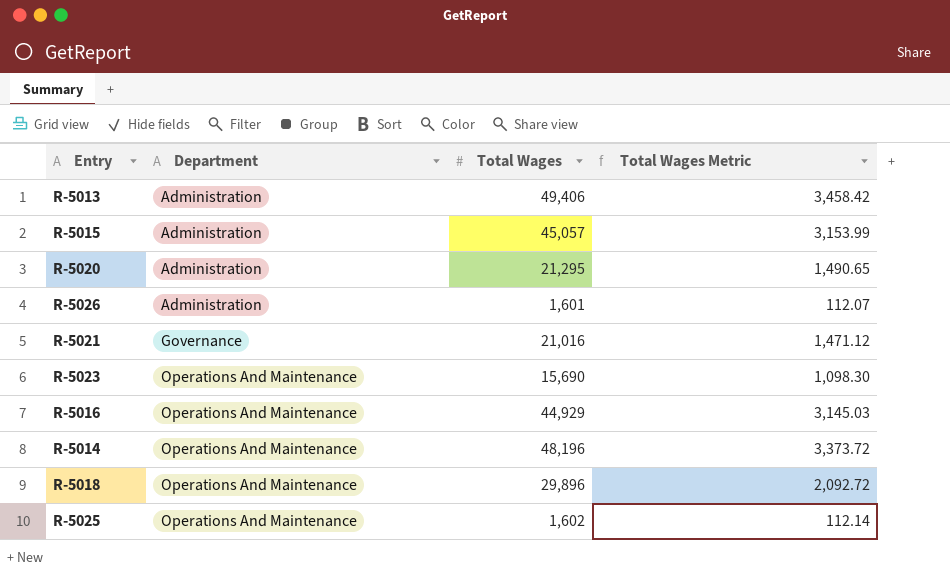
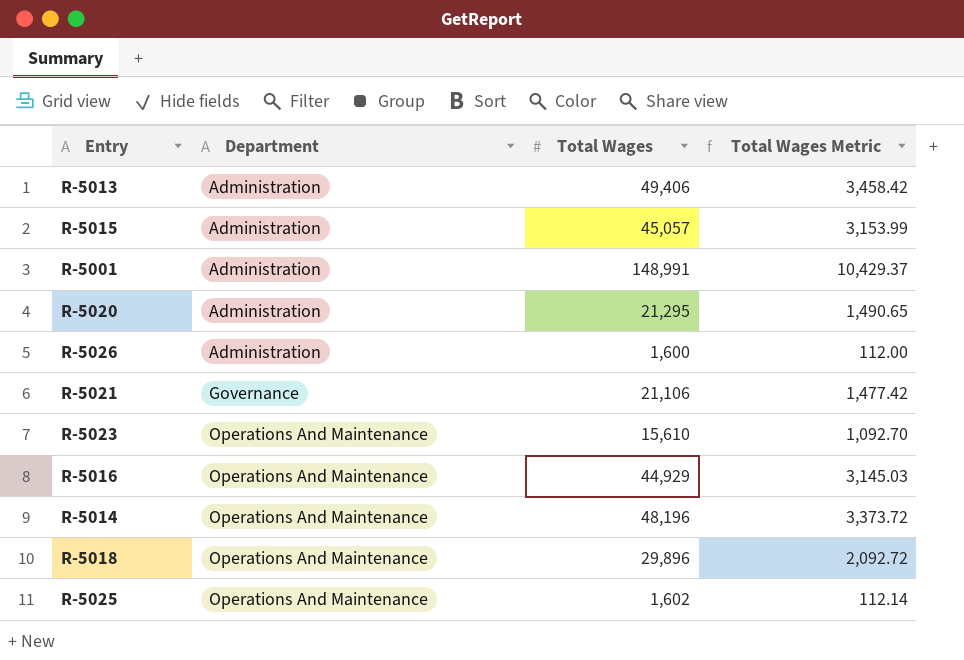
row R-5001: none -> Administration | 148,991 | 10,429.37
R-5026 | Total Wages: 1,601 -> 1,600
R-5026 | Total Wages Metric: 112.07 -> 112.00
R-5021 | Total Wages: 21,016 -> 21,106
R-5021 | Total Wages Metric: 1,471.12 -> 1,477.42
R-5023 | Total Wages: 15,690 -> 15,610
R-5023 | Total Wages Metric: 1,098.30 -> 1,092.70

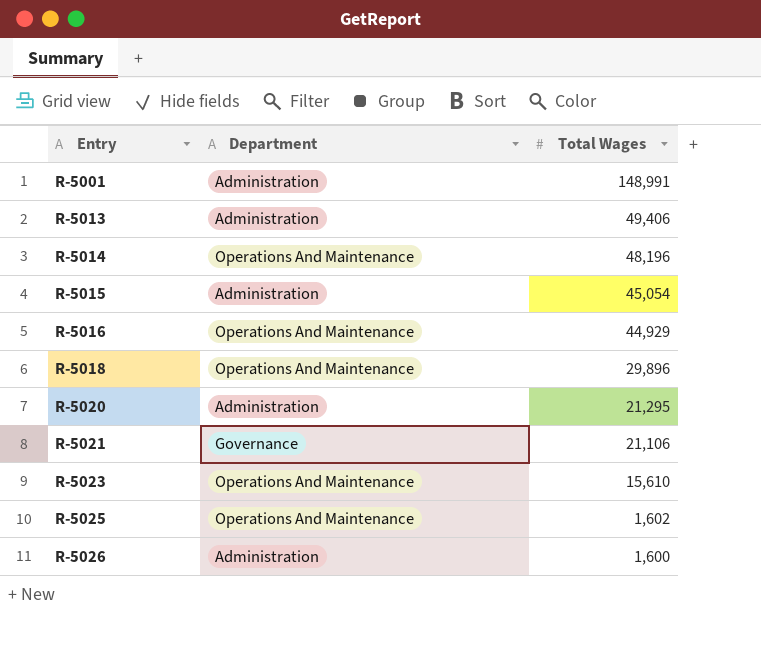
row order: Department ascending -> Entry ascending
column Total Wages Metric | formula: [Total Wages] * 0.07 -> none
R-5015 | Total Wages: 45,057 -> 45,054

